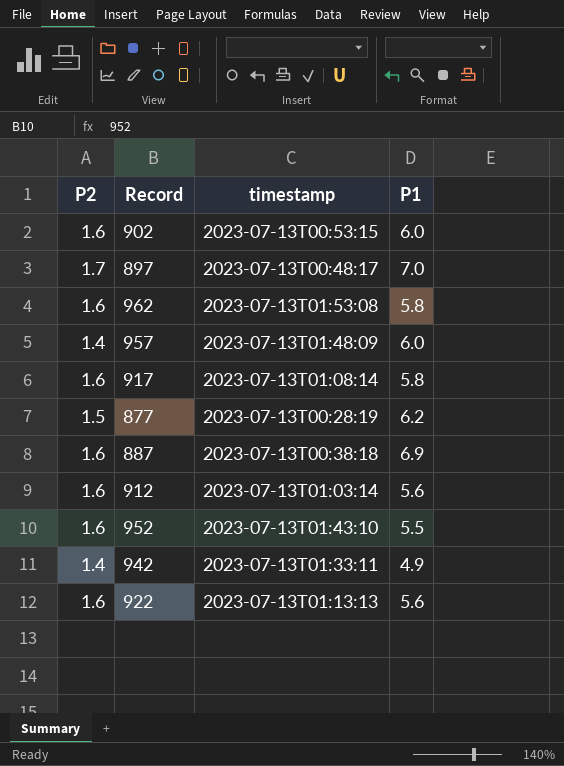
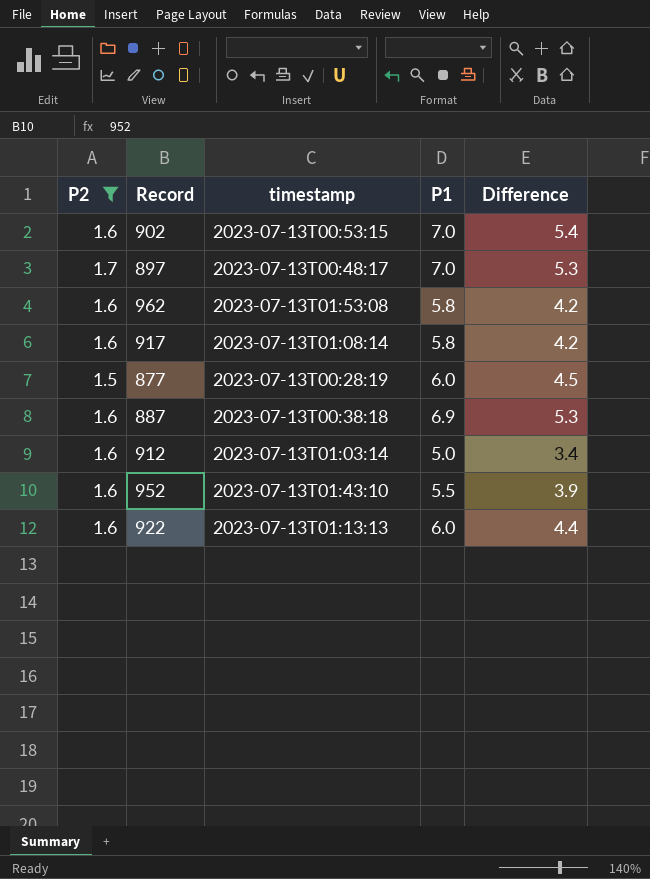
filter: none -> P2 != 1.4
column Difference | formula: none -> [P1] - [P2]
902 | P1: 6.0 -> 7.0
877 | P1: 6.2 -> 6.0
912 | P1: 5.6 -> 5.0
922 | P1: 5.6 -> 6.0

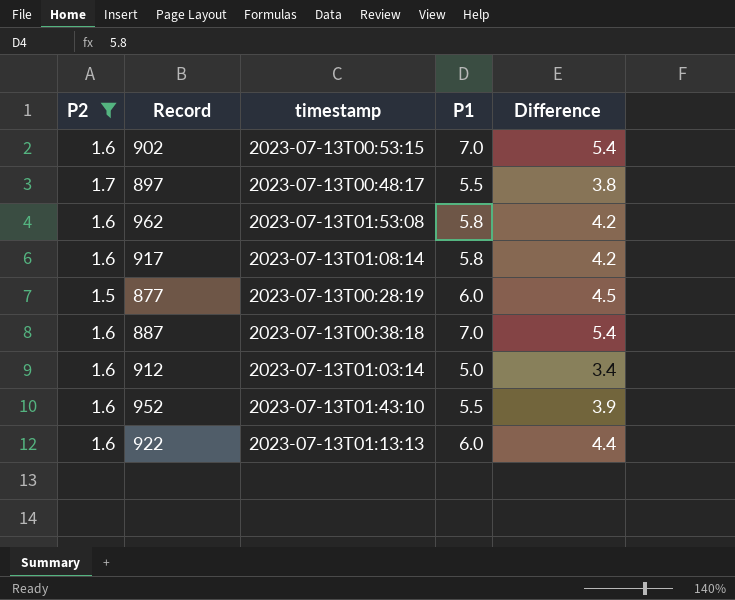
897 | P1: 7.0 -> 5.5
897 | Difference: 5.3 -> 3.8
887 | P1: 6.9 -> 7.0
887 | Difference: 5.3 -> 5.4

